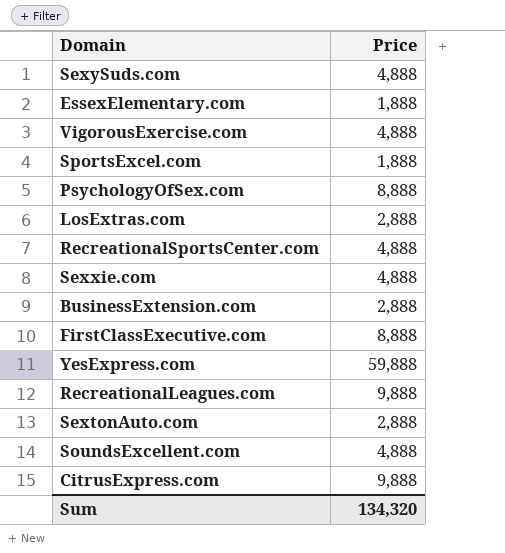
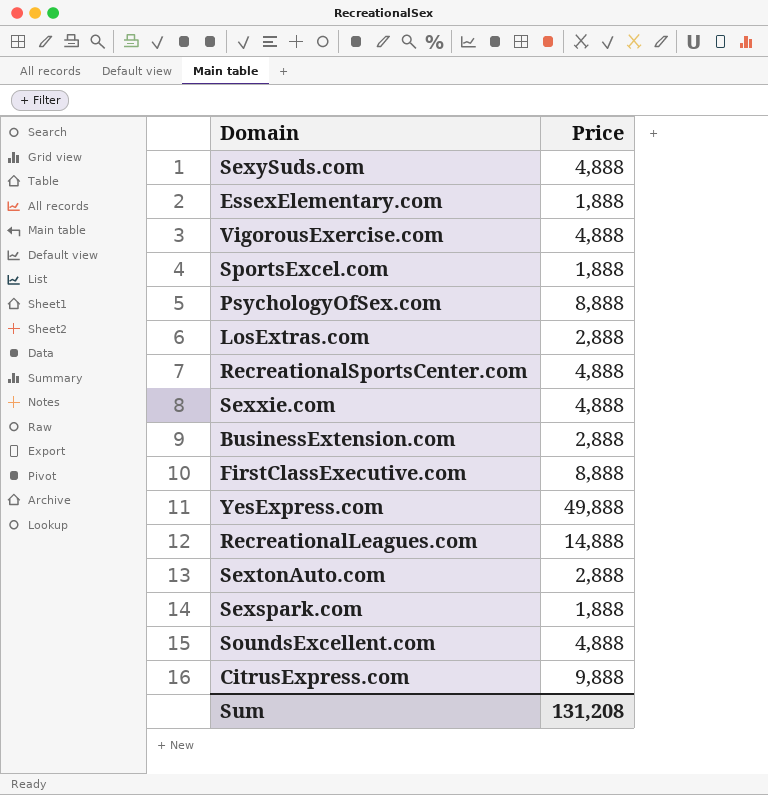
YesExpress.com | Price: 59,888 -> 49,888
RecreationalLeagues.com | Price: 9,888 -> 14,888
row Sexspark.com: none -> 1,888
Sum | Price: 134,320 -> 131,208

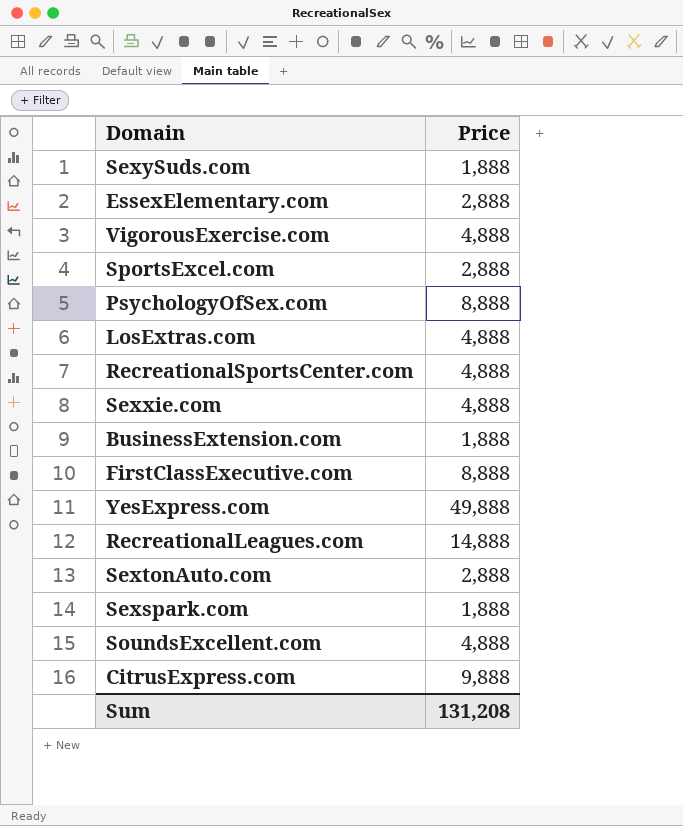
SexySuds.com | Price: 4,888 -> 1,888
EssexElementary.com | Price: 1,888 -> 2,888
SportsExcel.com | Price: 1,888 -> 2,888
LosExtras.com | Price: 2,888 -> 4,888
BusinessExtension.com | Price: 2,888 -> 1,888

